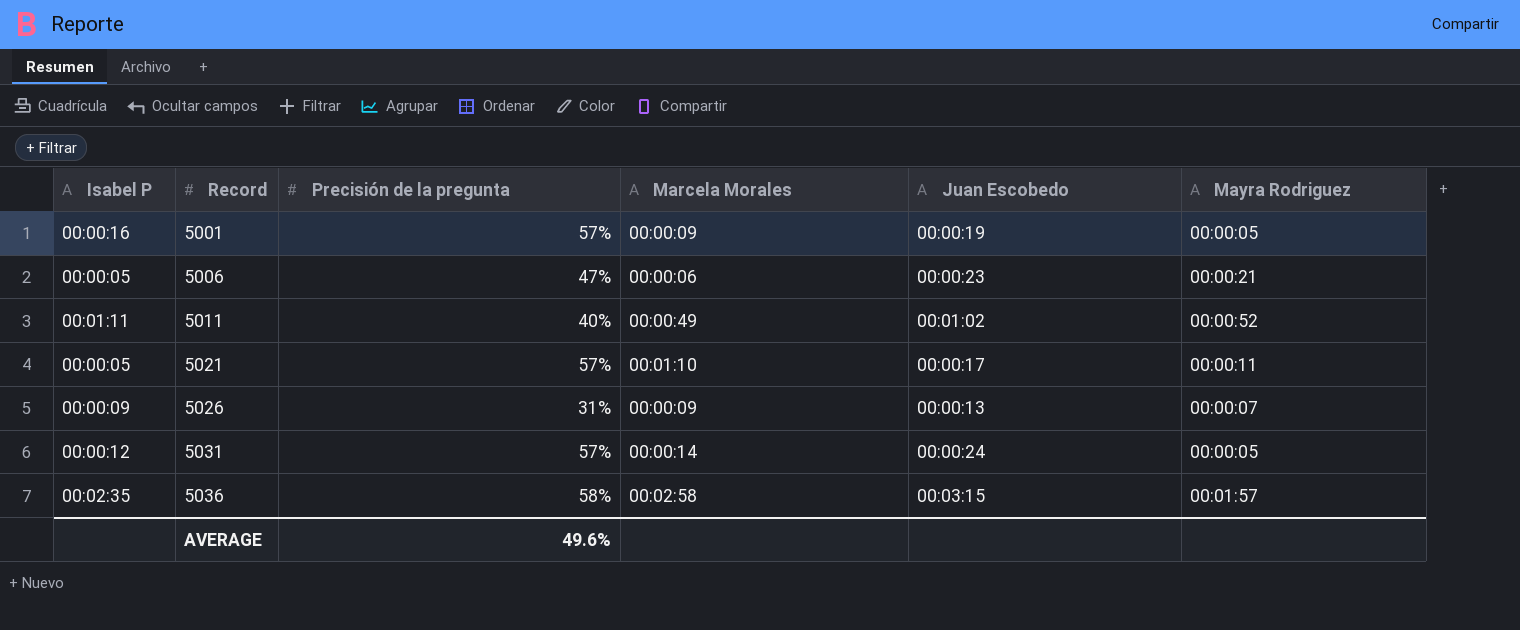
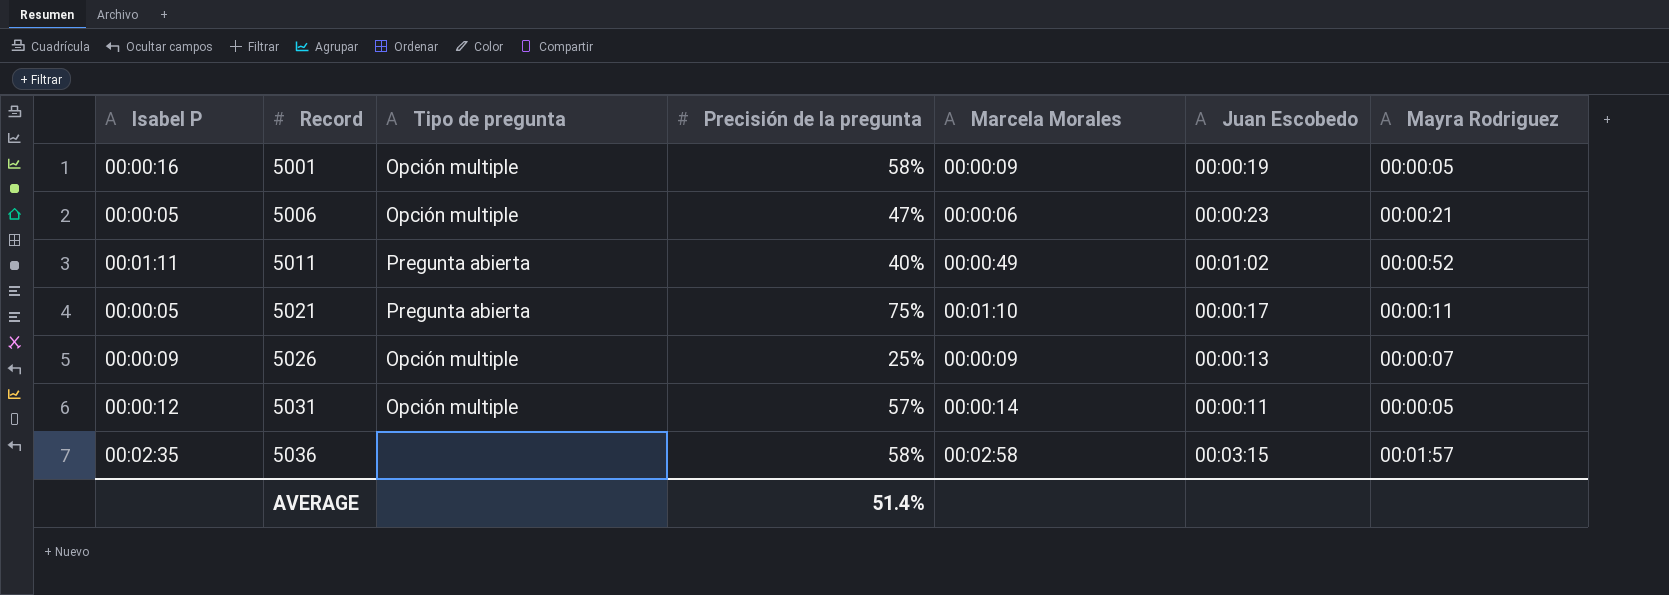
column Tipo de pregunta | position: none -> 3
5001 | Precisión de la pregunta: 57% -> 58%
5021 | Precisión de la pregunta: 57% -> 75%
5026 | Precisión de la pregunta: 31% -> 25%
5031 | Juan Escobedo: 00:00:24 -> 00:00:11
AVERAGE | Precisión de la pregunta: 49.6% -> 51.4%

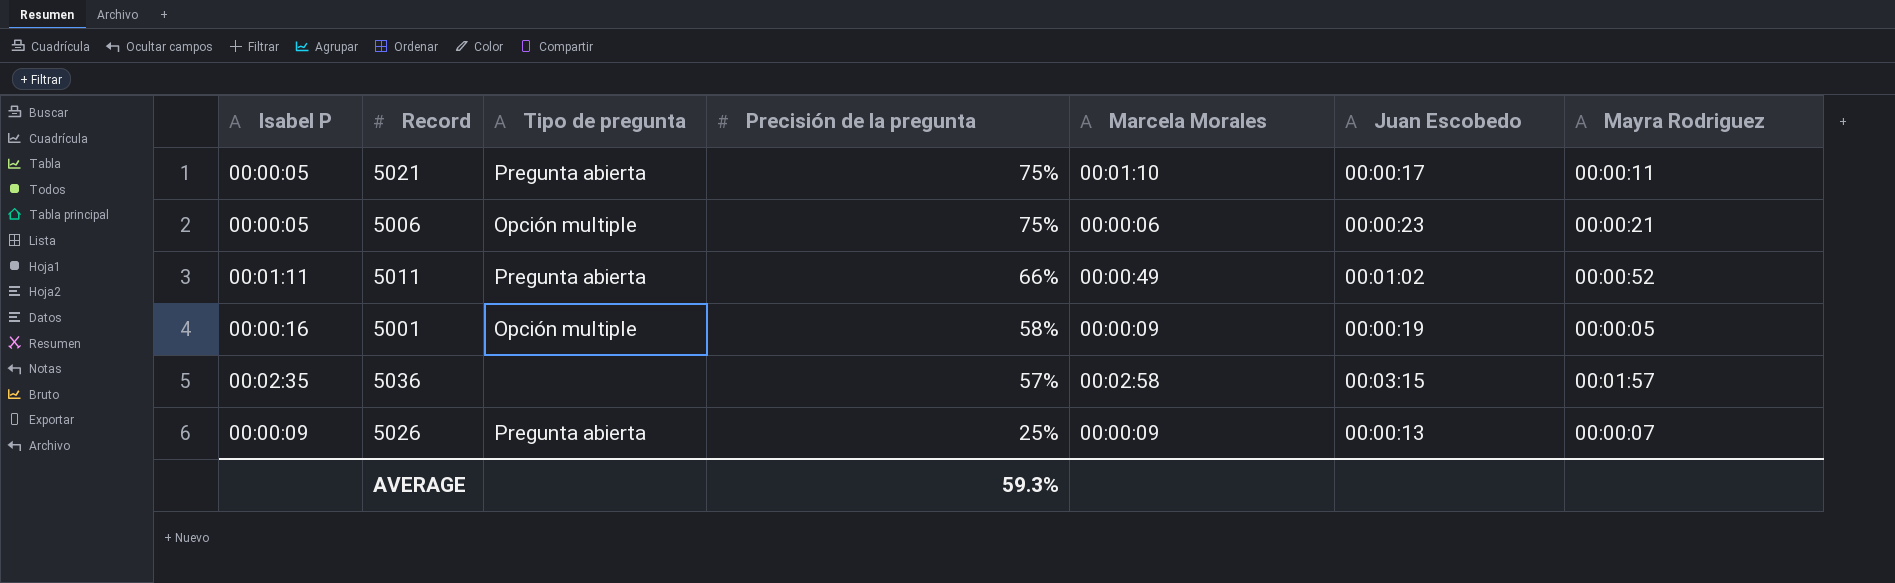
row order: Record ascending -> Precisión de la pregunta descending
row 5031: 00:00:12 | Opción multiple | 57% | 00:00:14 | 00:00:11 | 00:00:05 -> none
5006 | Precisión de la pregunta: 47% -> 75%
5011 | Precisión de la pregunta: 40% -> 66%
5036 | Precisión de la pregunta: 58% -> 57%
5026 | Tipo de pregunta: Opción multiple -> Pregunta abierta
AVERAGE | Precisión de la pregunta: 51.4% -> 59.3%

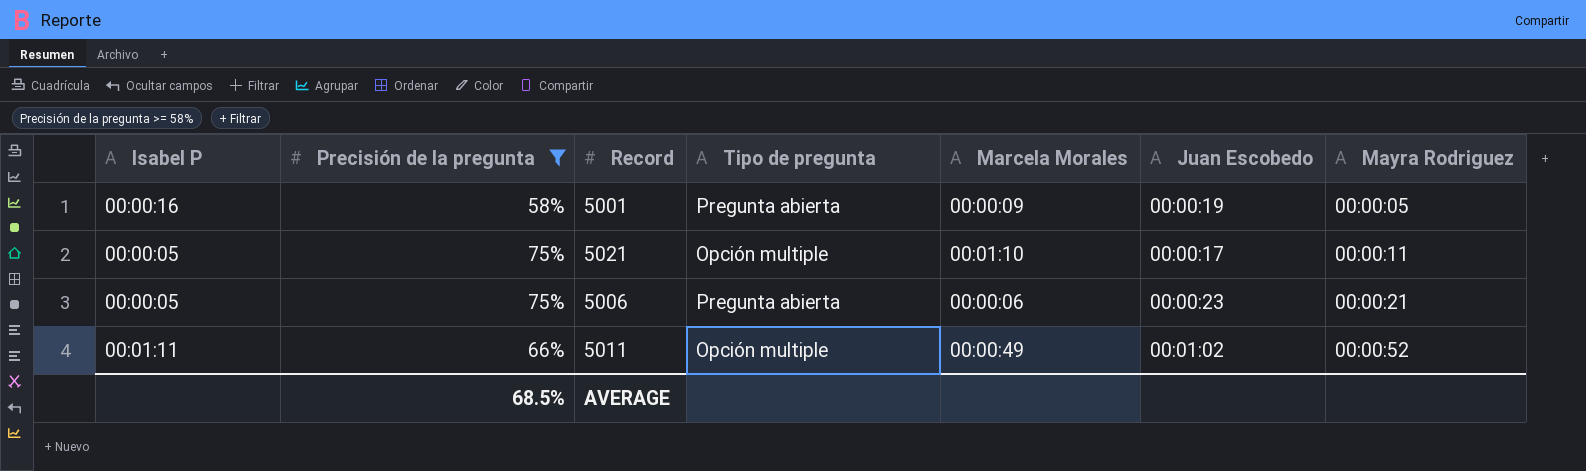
filter: none -> Precisión de la pregunta >= 58%
row order: Precisión de la pregunta descending -> Mayra Rodriguez ascending
column Precisión de la pregunta | position: 4 -> 2
5001 | Tipo de pregunta: Opción multiple -> Pregunta abierta
5021 | Tipo de pregunta: Pregunta abierta -> Opción multiple
5006 | Tipo de pregunta: Opción multiple -> Pregunta abierta
5011 | Tipo de pregunta: Pregunta abierta -> Opción multiple
AVERAGE | Precisión de la pregunta: 59.3% -> 68.5%

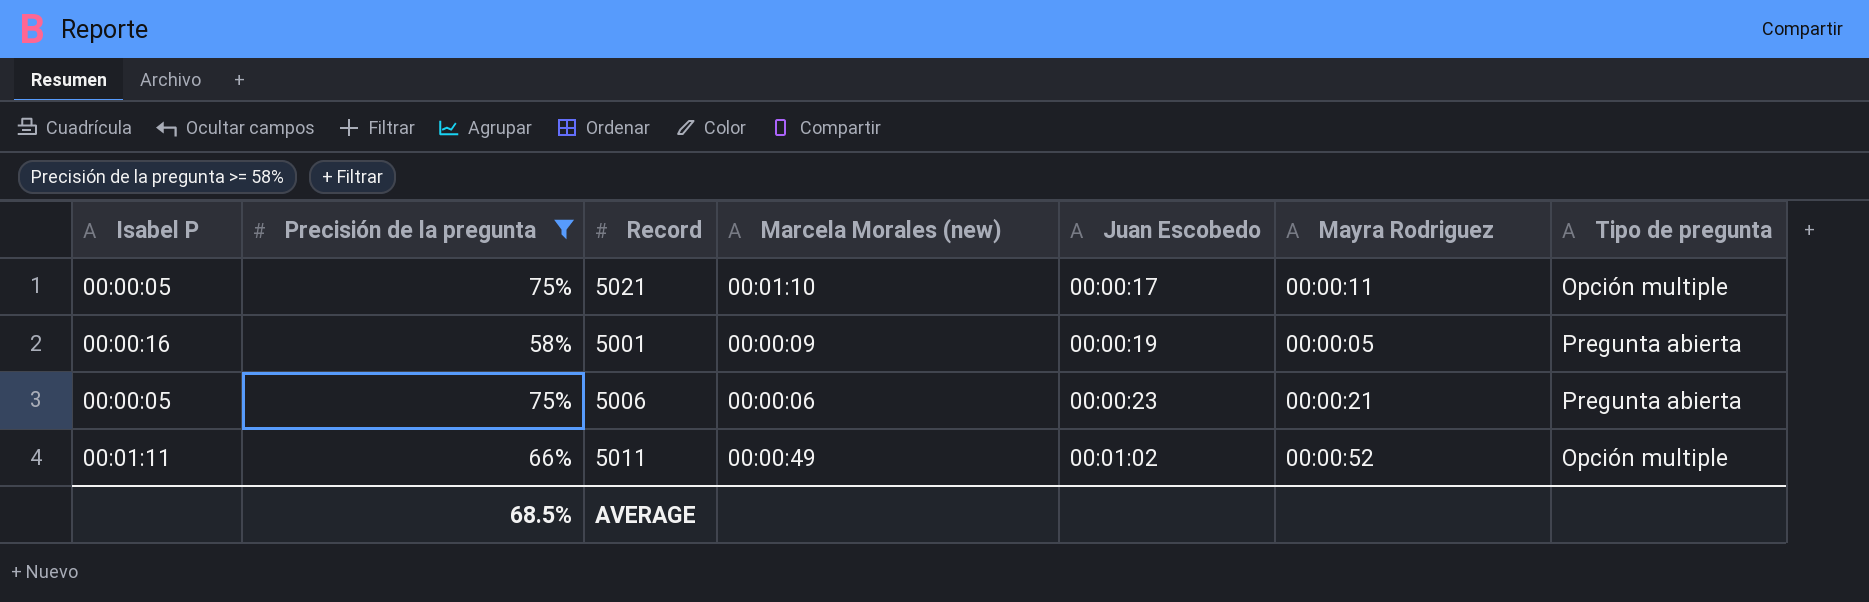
row order: Mayra Rodriguez ascending -> Juan Escobedo ascending
column name: Marcela Morales -> Marcela Morales (new)
column Tipo de pregunta | position: 4 -> 7

